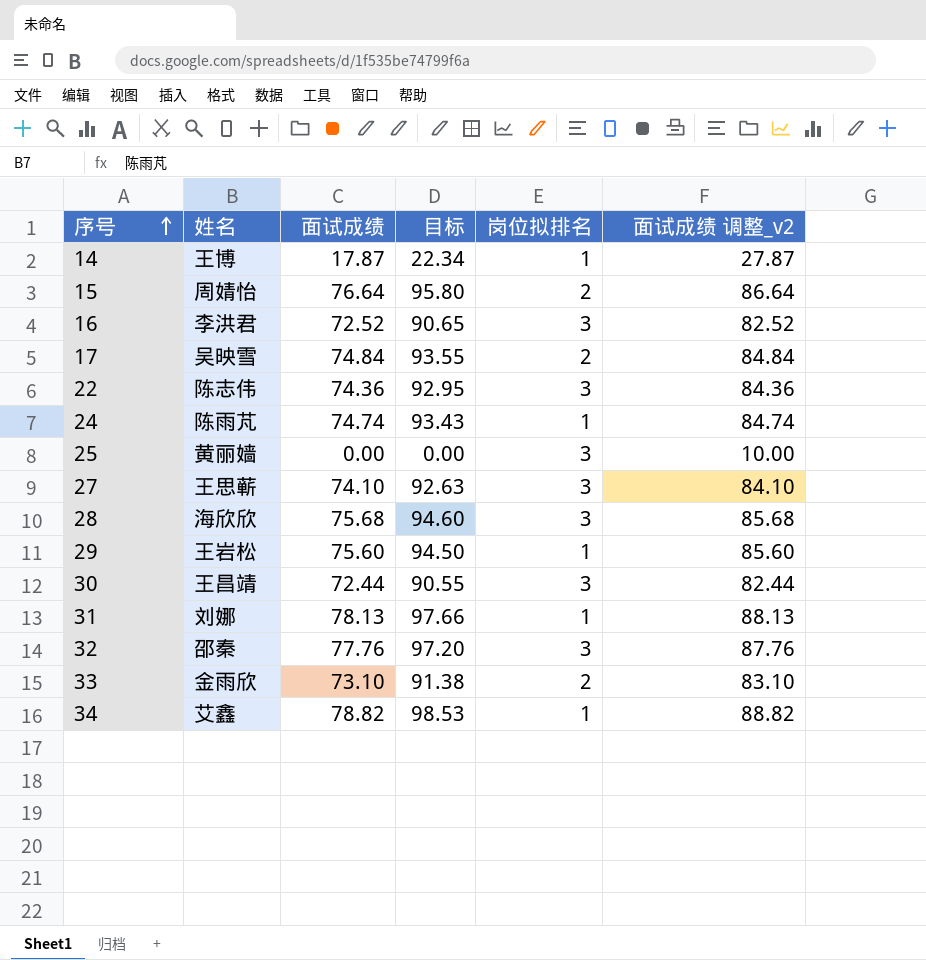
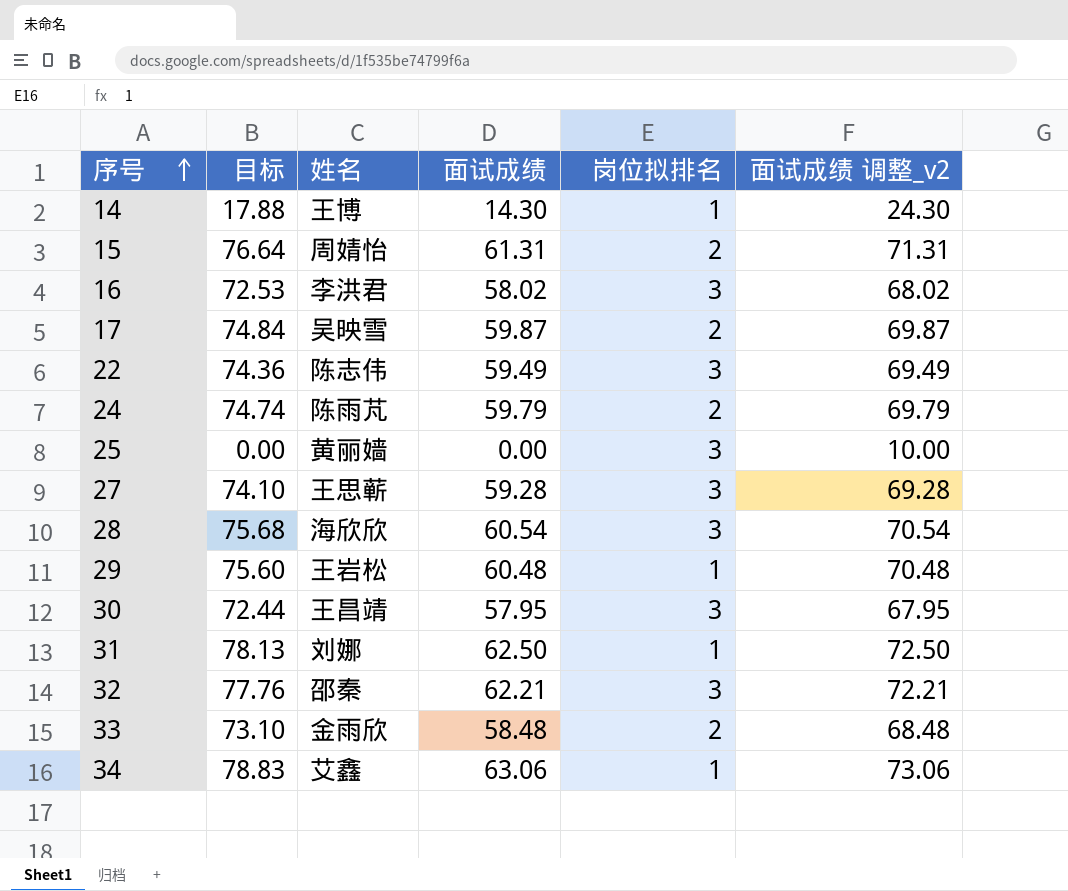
column 目标 | position: 4 -> 2
14 | 目标: 22.34 -> 17.88
14 | 面试成绩: 17.87 -> 14.30
14 | 面试成绩 调整_v2: 27.87 -> 24.30
15 | 目标: 95.80 -> 76.64
15 | 面试成绩: 76.64 -> 61.31
15 | 面试成绩 调整_v2: 86.64 -> 71.31
16 | 目标: 90.65 -> 72.53
16 | 面试成绩: 72.52 -> 58.02
16 | 面试成绩 调整_v2: 82.52 -> 68.02
17 | 目标: 93.55 -> 74.84
17 | 面试成绩: 74.84 -> 59.87
17 | 面试成绩 调整_v2: 84.84 -> 69.87
22 | 目标: 92.95 -> 74.36
22 | 面试成绩: 74.36 -> 59.49
22 | 面试成绩 调整_v2: 84.36 -> 69.49
24 | 目标: 93.43 -> 74.74
24 | 面试成绩: 74.74 -> 59.79
24 | 岗位拟排名: 1 -> 2
24 | 面试成绩 调整_v2: 84.74 -> 69.79
27 | 目标: 92.63 -> 74.10
27 | 面试成绩: 74.10 -> 59.28
27 | 面试成绩 调整_v2: 84.10 -> 69.28
28 | 目标: 94.60 -> 75.68
28 | 面试成绩: 75.68 -> 60.54
28 | 面试成绩 调整_v2: 85.68 -> 70.54
29 | 目标: 94.50 -> 75.60
29 | 面试成绩: 75.60 -> 60.48
29 | 面试成绩 调整_v2: 85.60 -> 70.48
30 | 目标: 90.55 -> 72.44
30 | 面试成绩: 72.44 -> 57.95
30 | 面试成绩 调整_v2: 82.44 -> 67.95
31 | 目标: 97.66 -> 78.13
31 | 面试成绩: 78.13 -> 62.50
31 | 面试成绩 调整_v2: 88.13 -> 72.50
32 | 目标: 97.20 -> 77.76
32 | 面试成绩: 77.76 -> 62.21
32 | 面试成绩 调整_v2: 87.76 -> 72.21
33 | 目标: 91.38 -> 73.10
33 | 面试成绩: 73.10 -> 58.48
33 | 面试成绩 调整_v2: 83.10 -> 68.48
34 | 目标: 98.53 -> 78.83
34 | 面试成绩: 78.82 -> 63.06
34 | 面试成绩 调整_v2: 88.82 -> 73.06

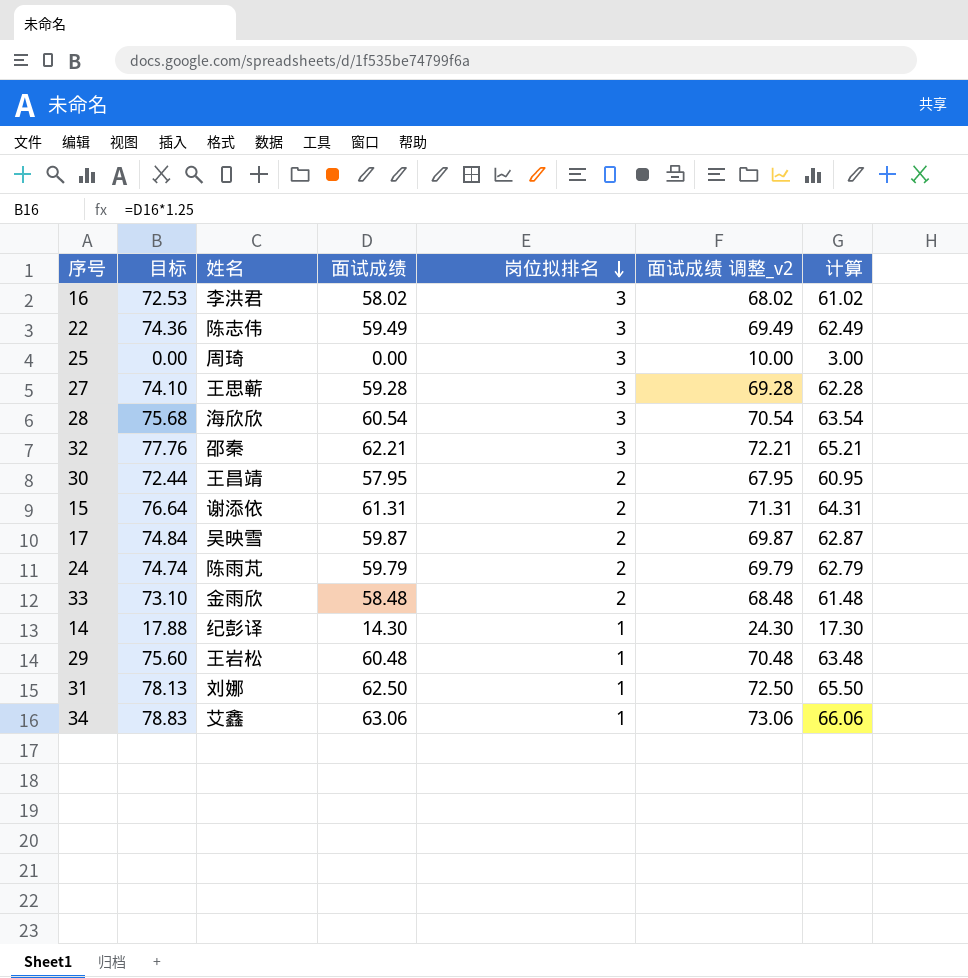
row order: 序号 ascending -> 岗位拟排名 descending
column 计算 | formula: none -> [面试成绩] + 3
25 | 姓名: 黄丽嫱 -> 周琦
30 | 岗位拟排名: 3 -> 2
15 | 姓名: 周婧怡 -> 谢添依
14 | 姓名: 王博 -> 纪彭译

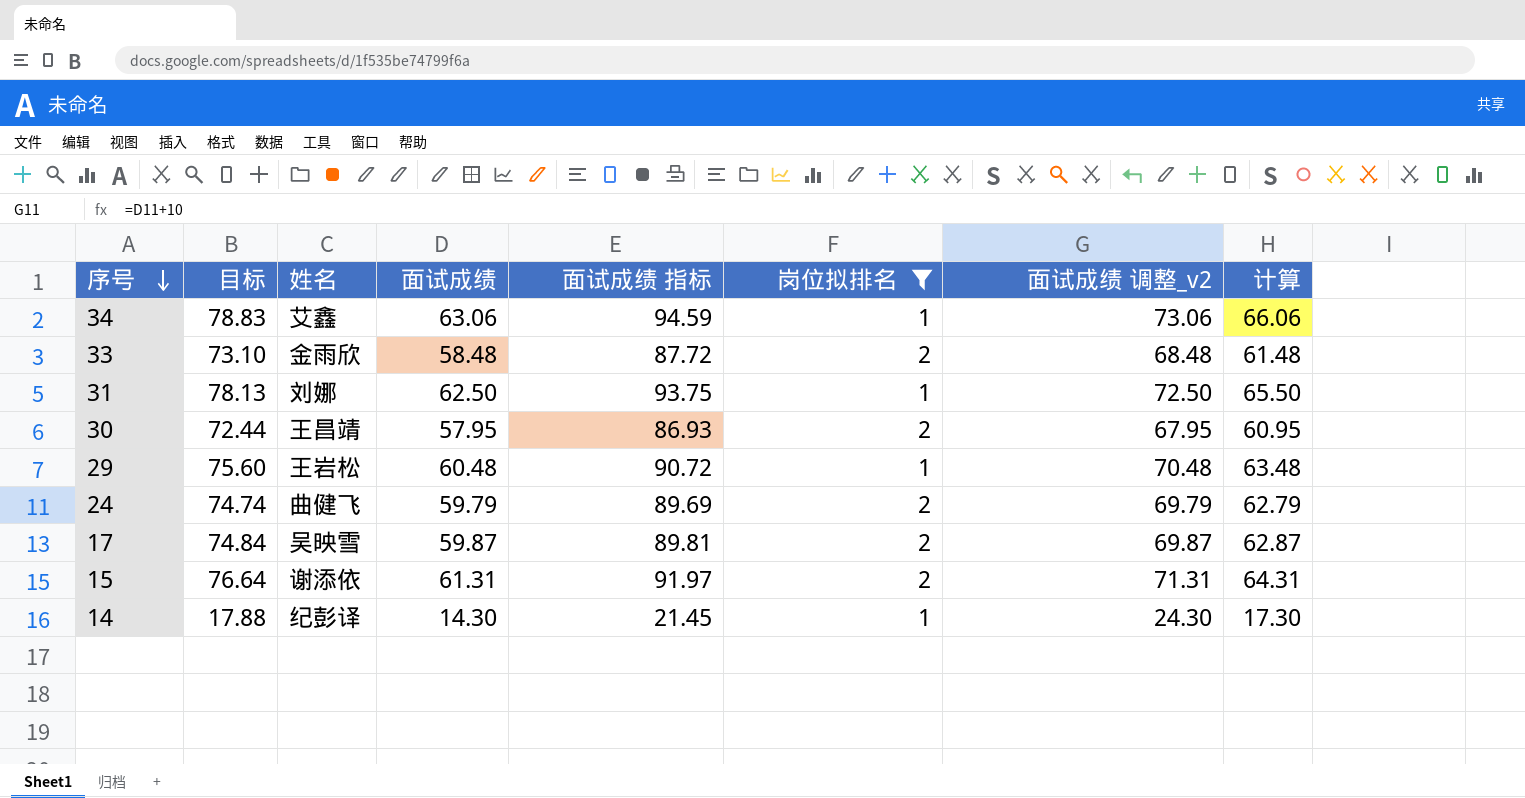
filter: none -> 岗位拟排名 != 3
row order: 岗位拟排名 descending -> 序号 descending
column 面试成绩 指标 | formula: none -> [面试成绩] * 1.5
24 | 姓名: 陈雨芃 -> 曲健飞

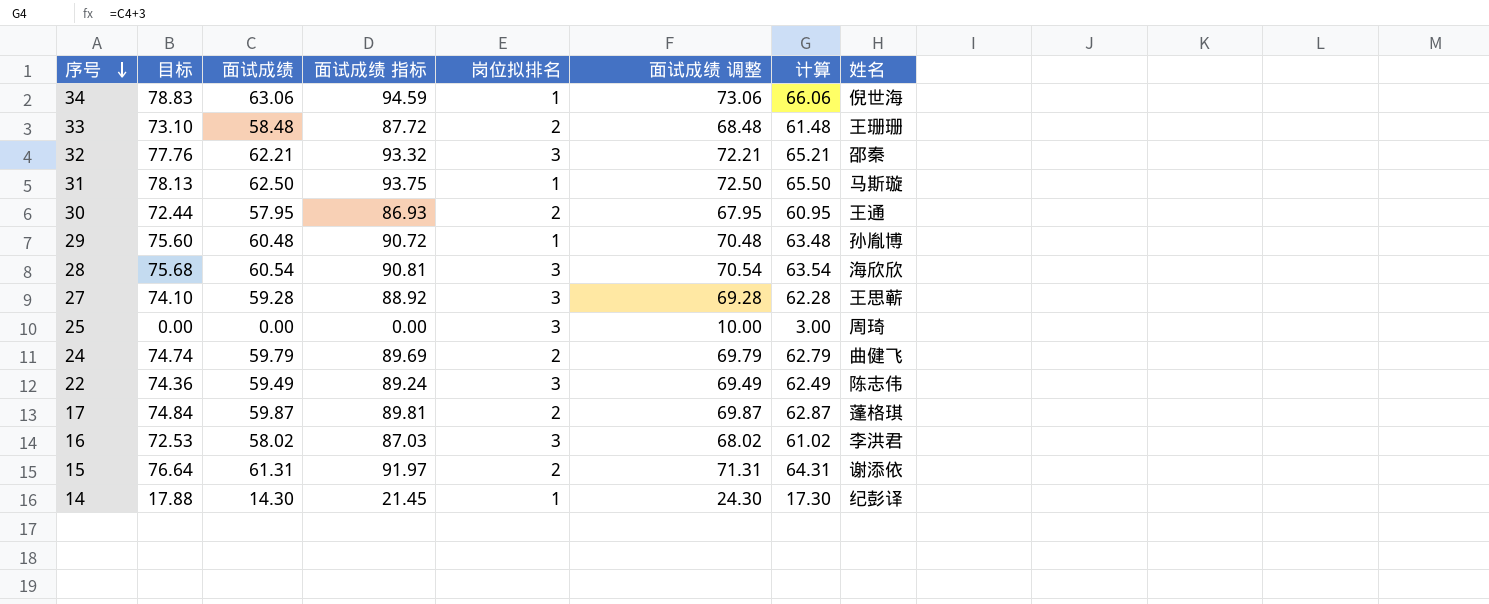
filter: 岗位拟排名 != 3 -> none
column name: 面试成绩 调整_v2 -> 面试成绩 调整
column 姓名 | position: 3 -> 8
34 | 姓名: 艾鑫 -> 倪世海
33 | 姓名: 金雨欣 -> 王珊珊
31 | 姓名: 刘娜 -> 马斯璇
30 | 姓名: 王昌靖 -> 王通
29 | 姓名: 王岩松 -> 孙胤博
17 | 姓名: 吴映雪 -> 蓬格琪

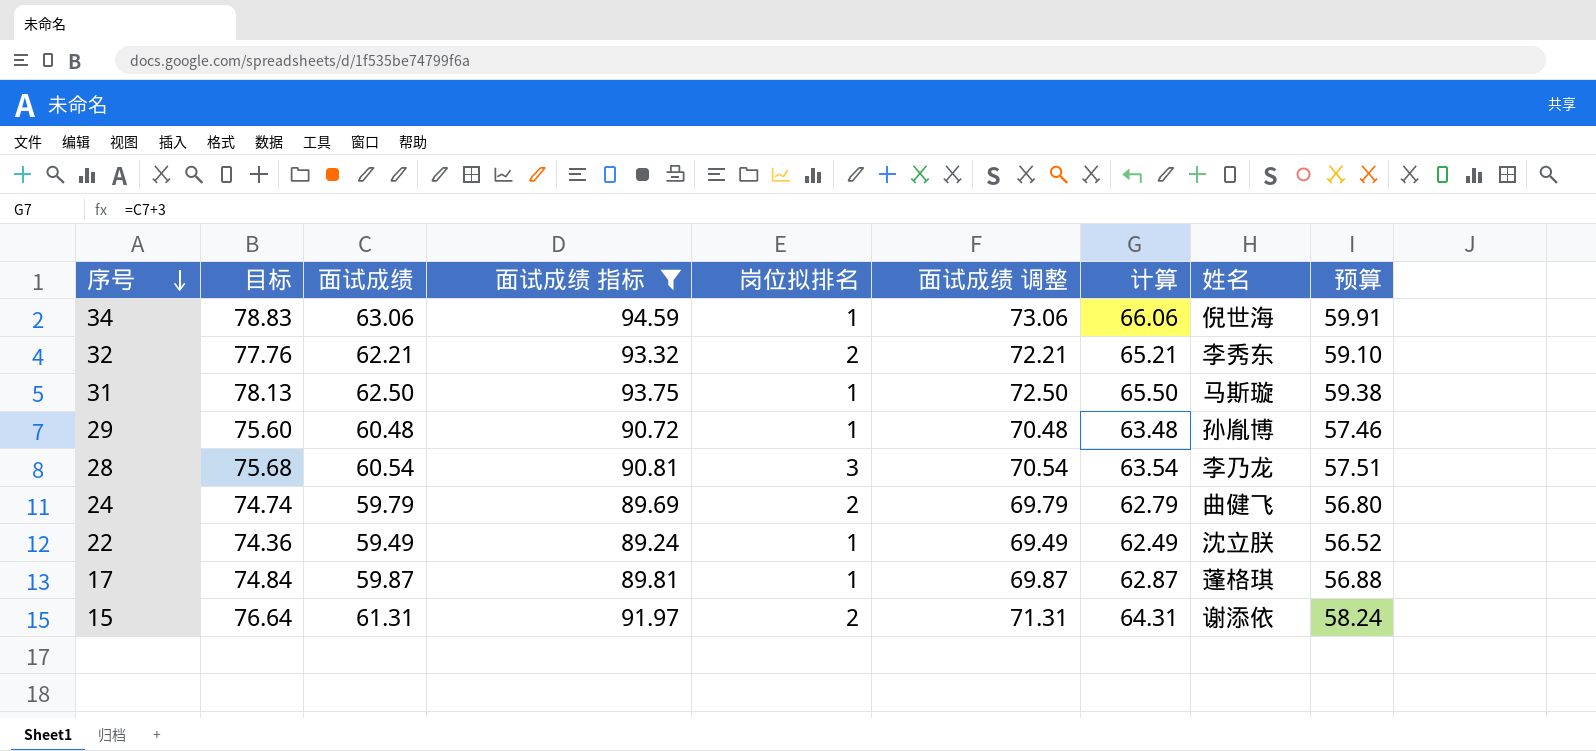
filter: none -> 面试成绩 指标 >= 89.24
column 预算 | formula: none -> [面试成绩] * 0.95
32 | 岗位拟排名: 3 -> 2
32 | 姓名: 邵秦 -> 李秀东
28 | 姓名: 海欣欣 -> 李乃龙
22 | 岗位拟排名: 3 -> 1
22 | 姓名: 陈志伟 -> 沈立朕
17 | 岗位拟排名: 2 -> 1

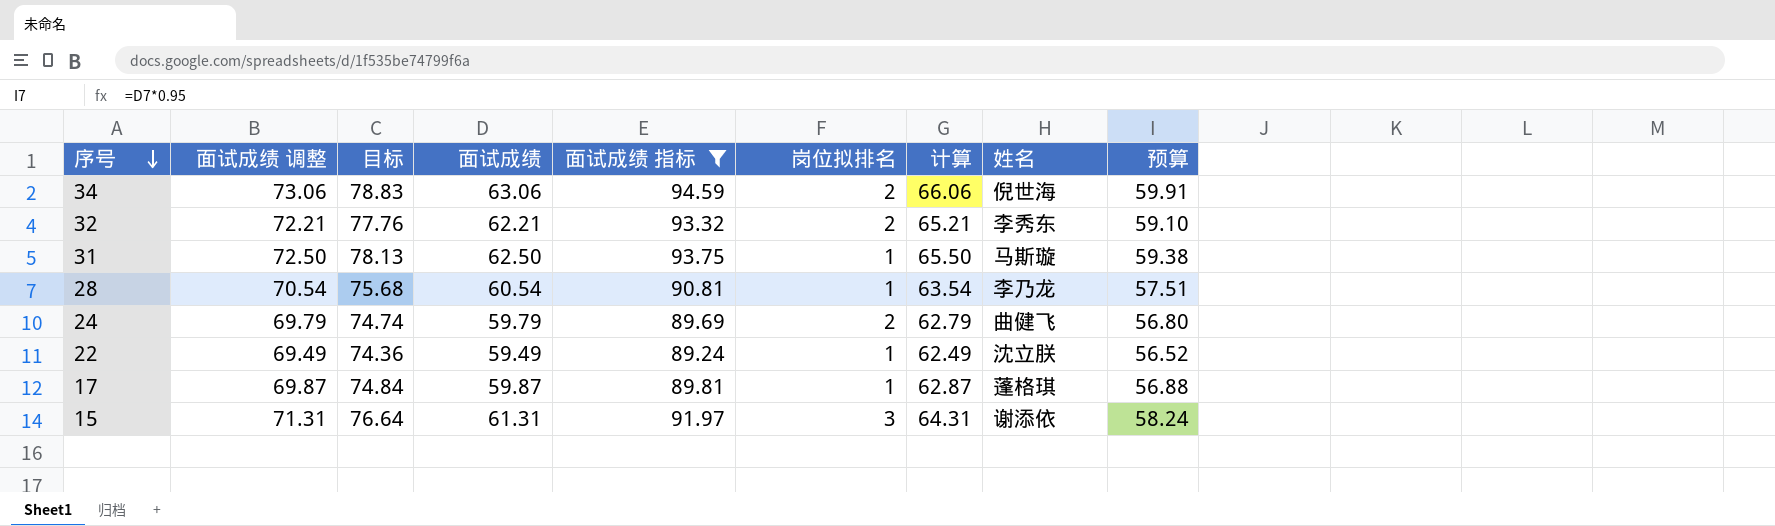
column 面试成绩 调整 | position: 6 -> 2
row 29: 75.60 | 60.48 | 90.72 | 1 | 70.48 | 63.48 | 孙胤博 | 57.46 -> none
34 | 岗位拟排名: 1 -> 2
28 | 岗位拟排名: 3 -> 1
15 | 岗位拟排名: 2 -> 3

